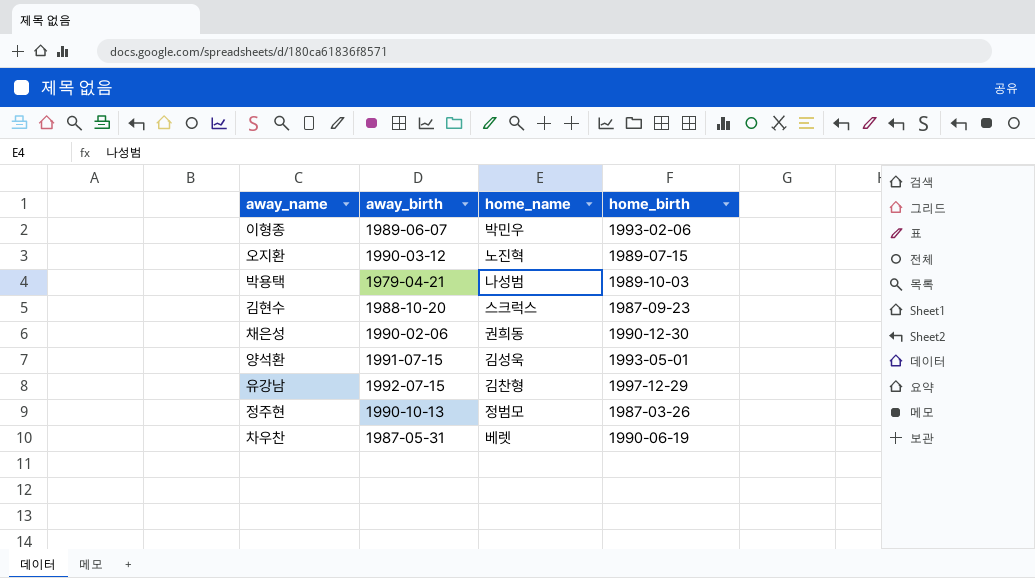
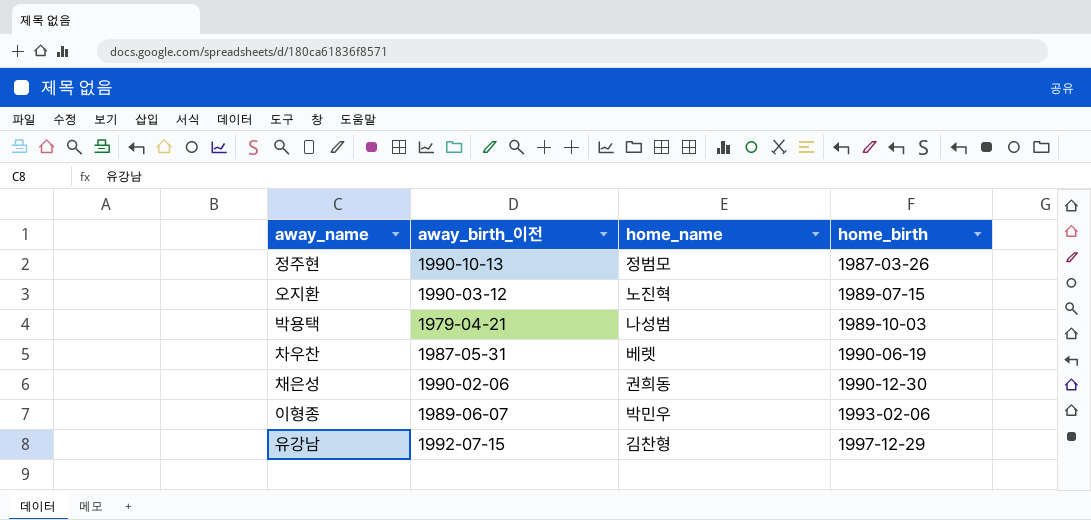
row order: none -> home_birth ascending
column name: away_birth -> away_birth_이전
row 김현수: 1988-10-20 | 스크럭스 | 1987-09-23 -> none
row 양석환: 1991-07-15 | 김성욱 | 1993-05-01 -> none

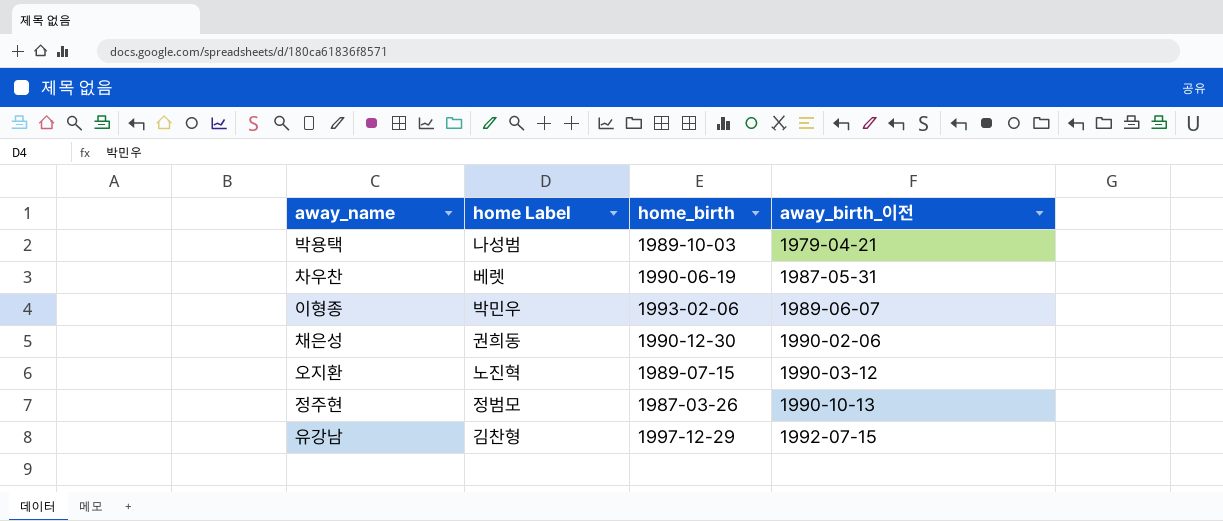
row order: home_birth ascending -> away_birth_이전 ascending
column name: home_name -> home Label
column away_birth_이전 | position: 2 -> 4

